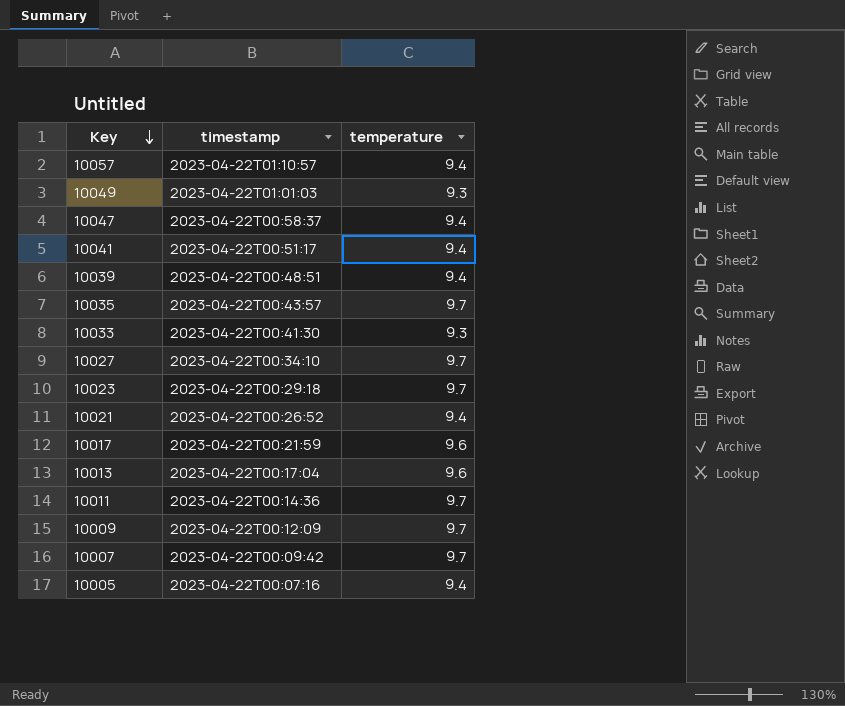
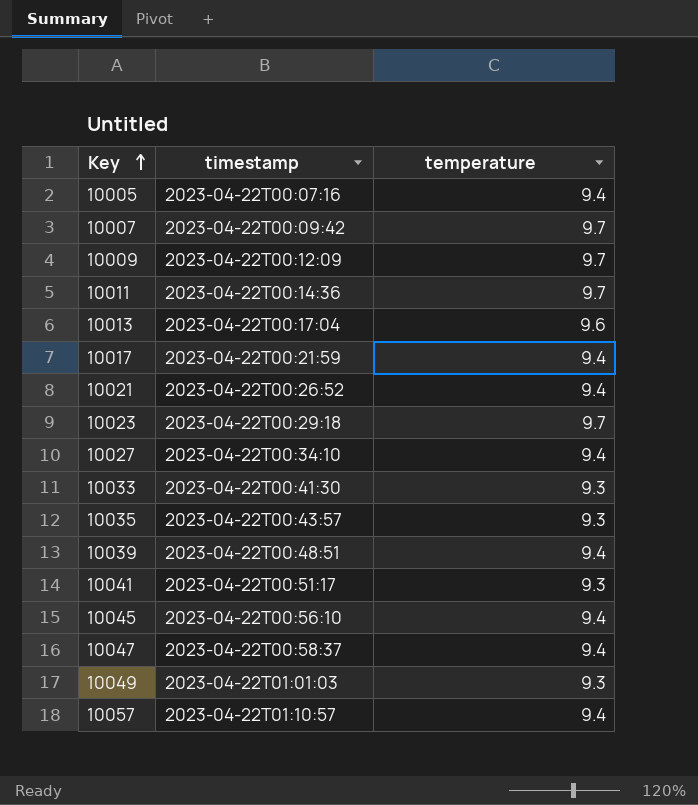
row order: Key descending -> Key ascending
10017 | temperature: 9.6 -> 9.4
10027 | temperature: 9.7 -> 9.4
10035 | temperature: 9.7 -> 9.3
10041 | temperature: 9.4 -> 9.3
row 10045: none -> 2023-04-22T00:56:10 | 9.4

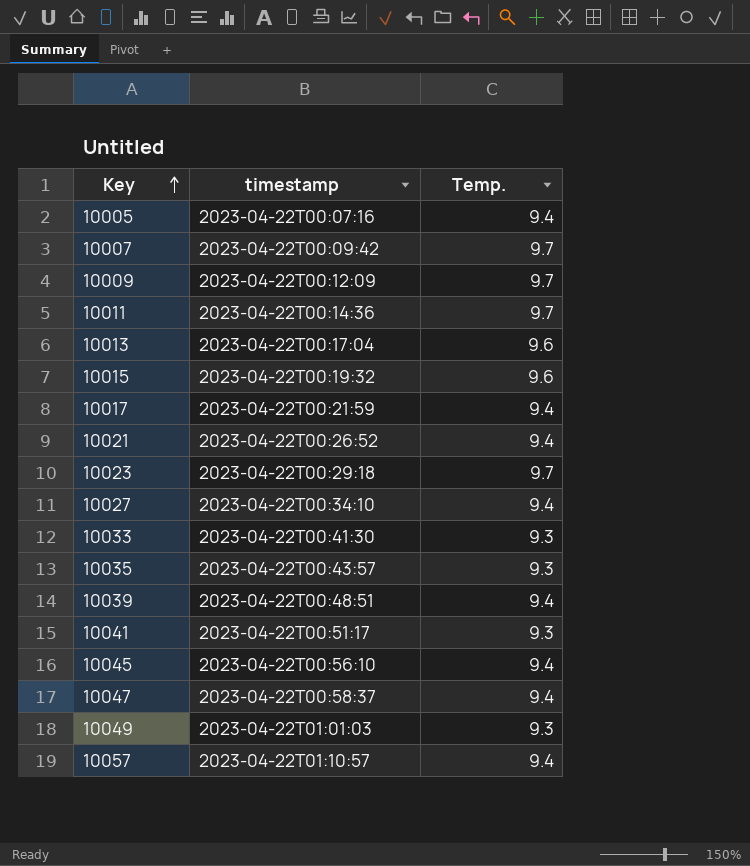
column name: temperature -> Temp.
row 10015: none -> 2023-04-22T00:19:32 | 9.6

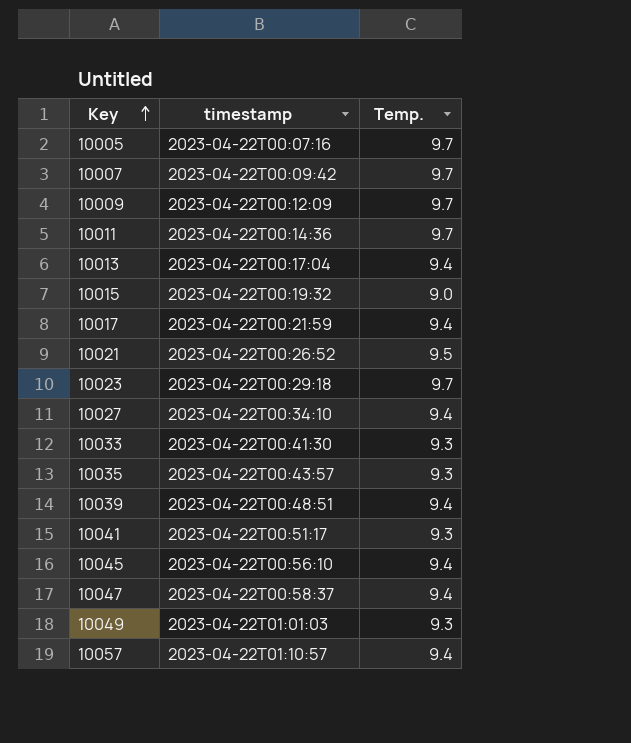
10005 | Temp.: 9.4 -> 9.7
10013 | Temp.: 9.6 -> 9.4
10015 | Temp.: 9.6 -> 9.0
10021 | Temp.: 9.4 -> 9.5

